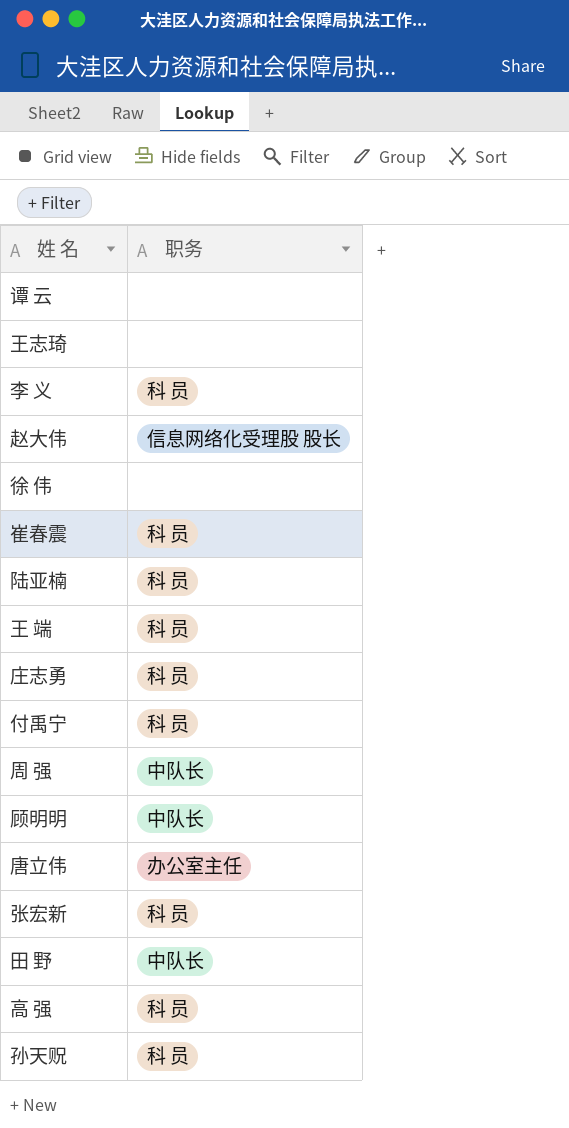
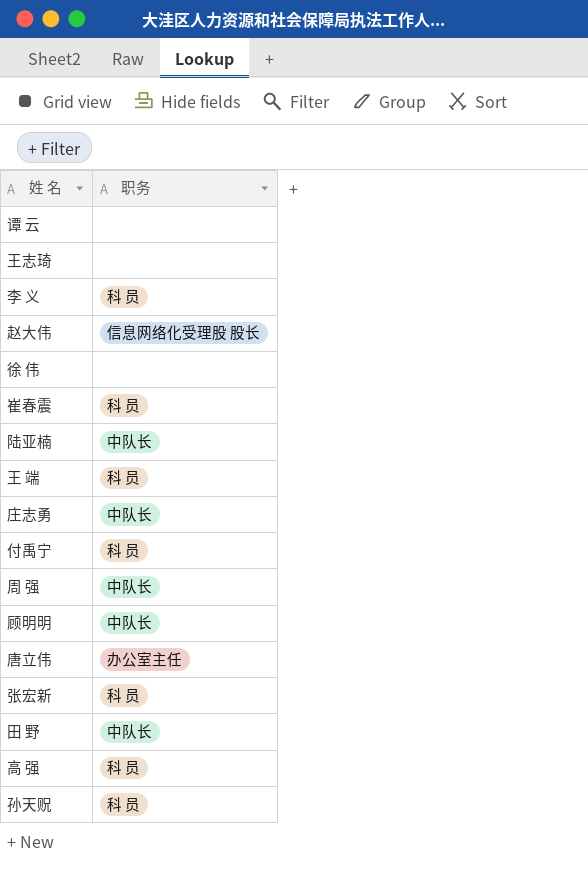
陆亚楠 | 职务: 科 员 -> 中队长
庄志勇 | 职务: 科 员 -> 中队长

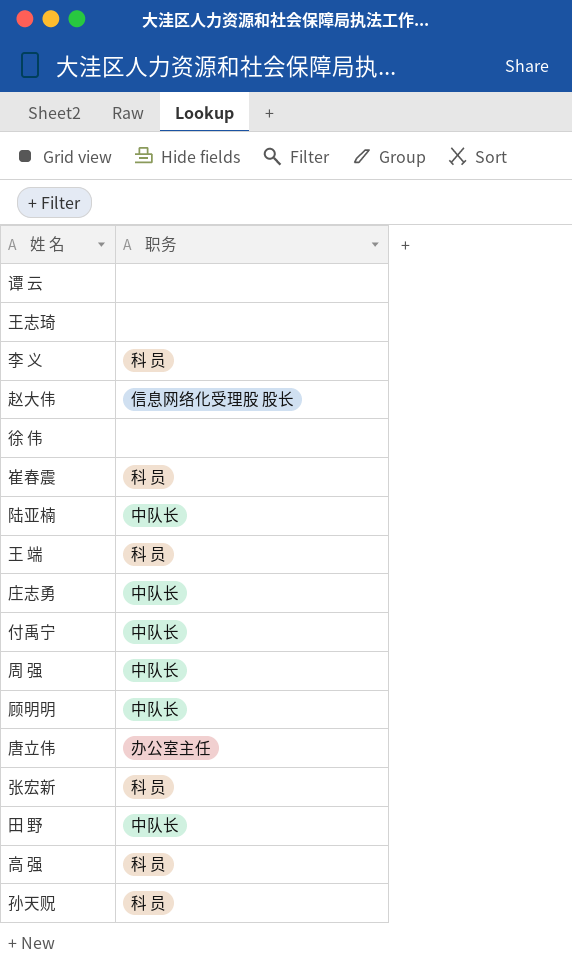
付禹宁 | 职务: 科 员 -> 中队长

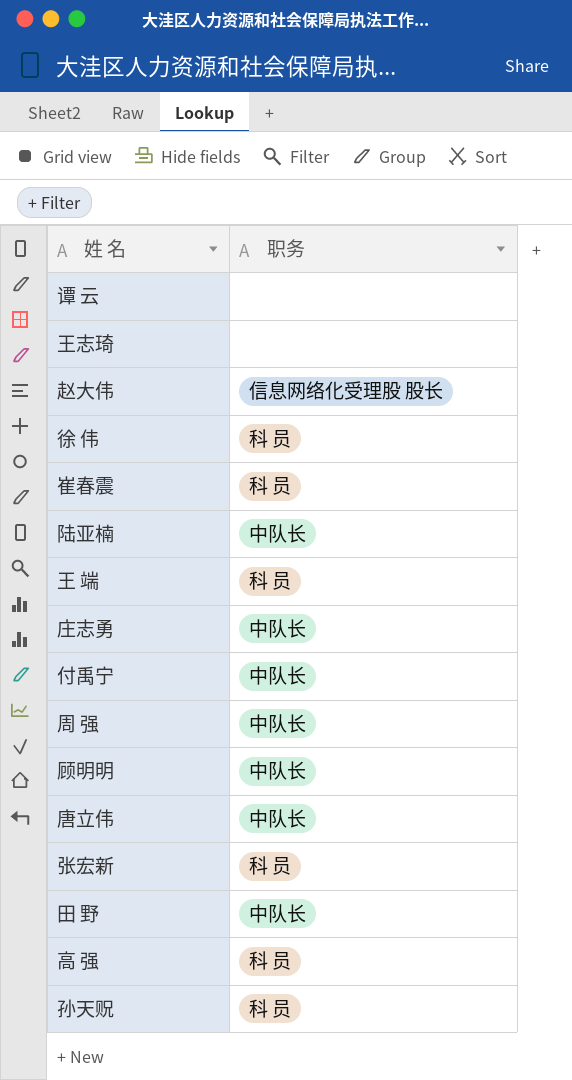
row 李 义: 科 员 -> none
徐 伟 | 职务: none -> 科 员
唐立伟 | 职务: 办公室主任 -> 中队长

